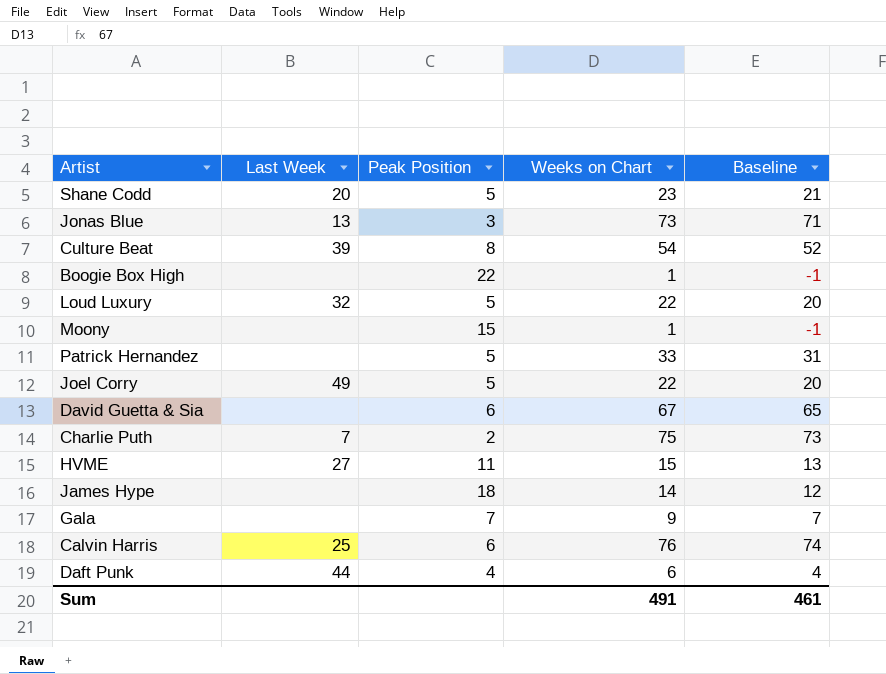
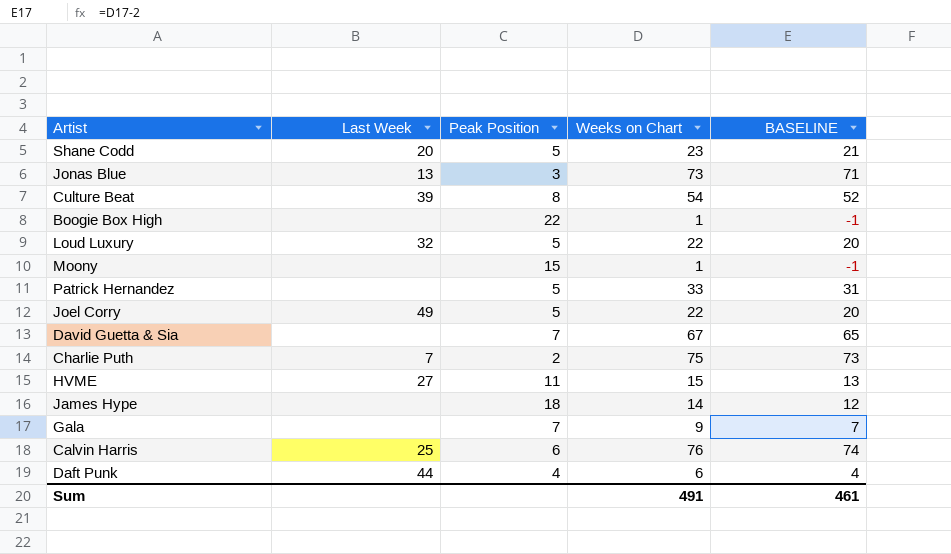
column name: Baseline -> BASELINE
David Guetta & Sia | Peak Position: 6 -> 7

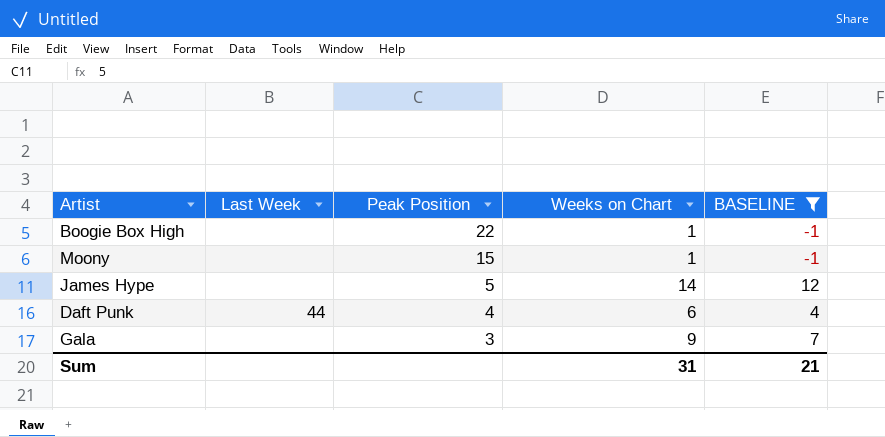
filter: none -> BASELINE <= 12
row order: none -> Peak Position descending
James Hype | Peak Position: 18 -> 5
Gala | Peak Position: 7 -> 3
Sum | Weeks on Chart: 491 -> 31
Sum | BASELINE: 461 -> 21

